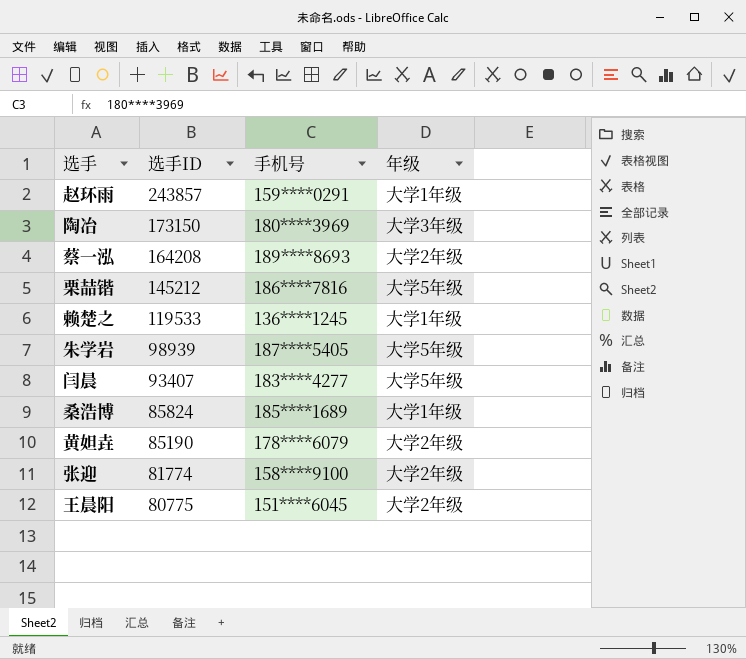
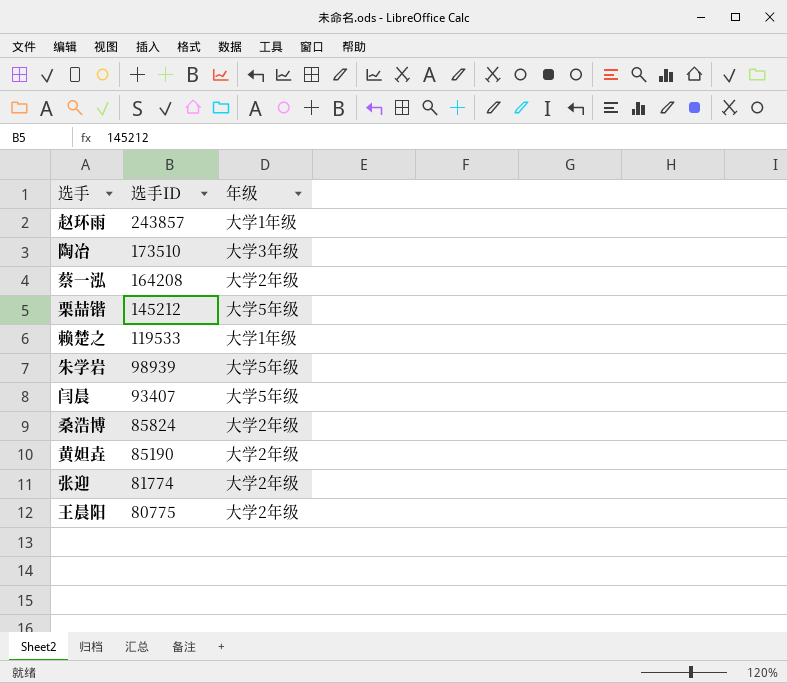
column 手机号 | position: 3 -> none
陶冶 | 选手ID: 173150 -> 173510
桑浩博 | 年级: 大学1年级 -> 大学2年级

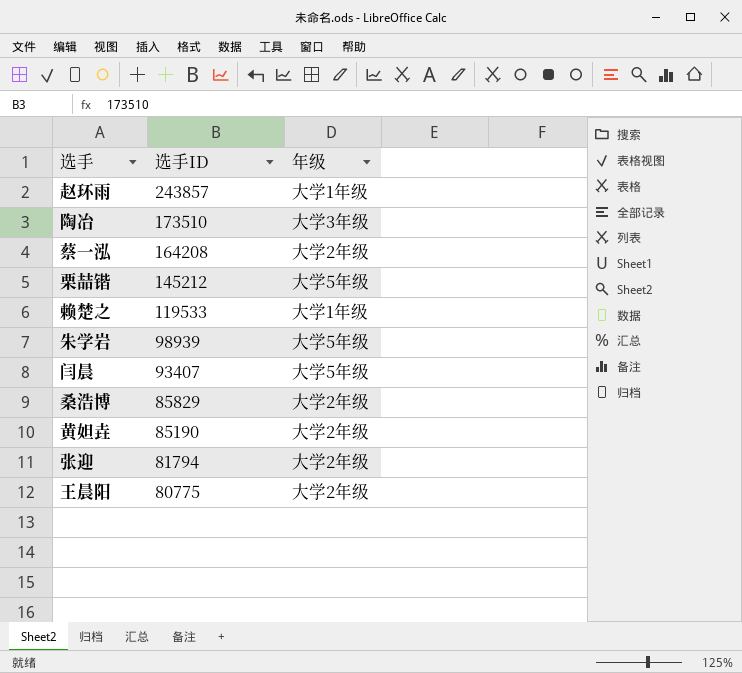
桑浩博 | 选手ID: 85824 -> 85829
张迎 | 选手ID: 81774 -> 81794

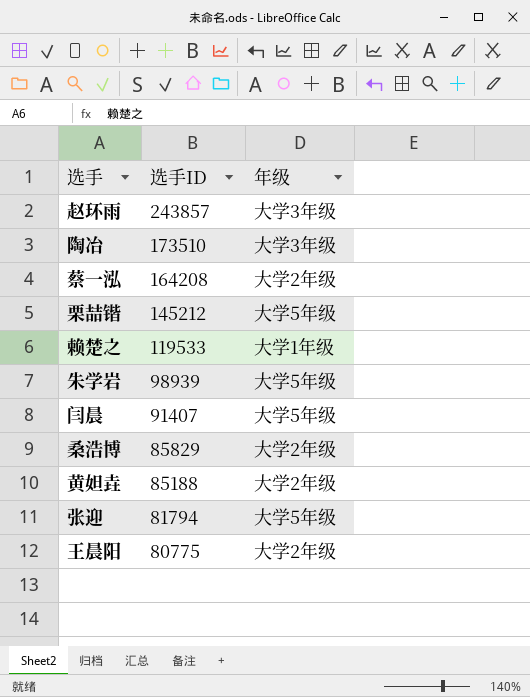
赵环雨 | 年级: 大学1年级 -> 大学3年级
闫晨 | 选手ID: 93407 -> 91407
黄妲垚 | 选手ID: 85190 -> 85188
张迎 | 年级: 大学2年级 -> 大学5年级

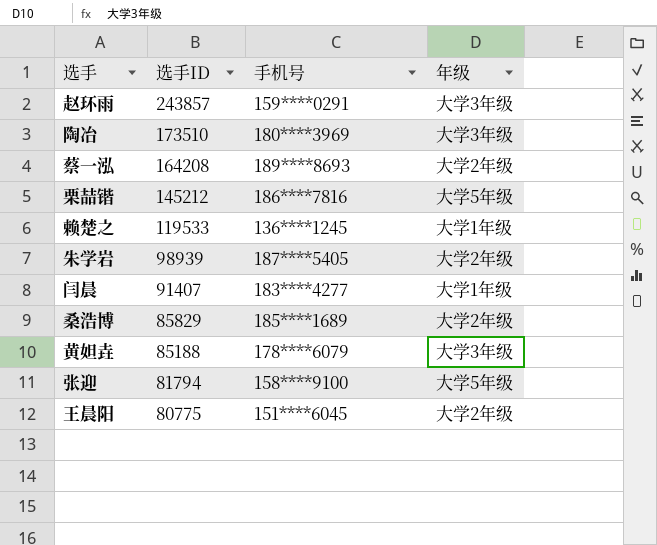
column 手机号 | position: none -> 3
朱学岩 | 年级: 大学5年级 -> 大学2年级
闫晨 | 年级: 大学5年级 -> 大学1年级
黄妲垚 | 年级: 大学2年级 -> 大学3年级

